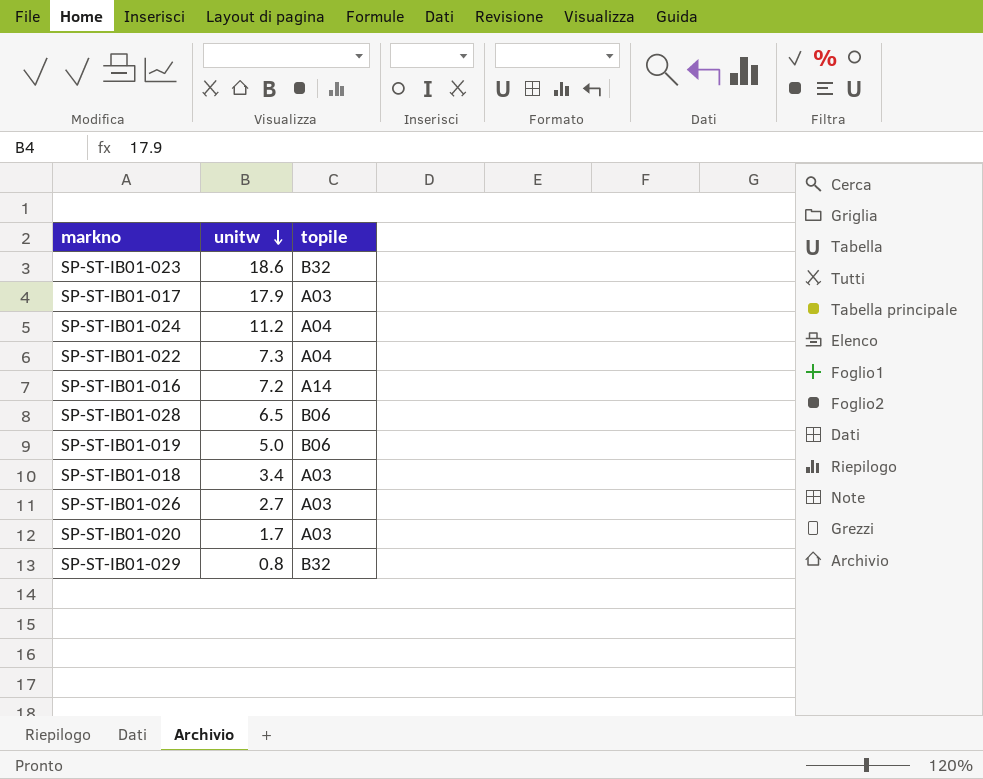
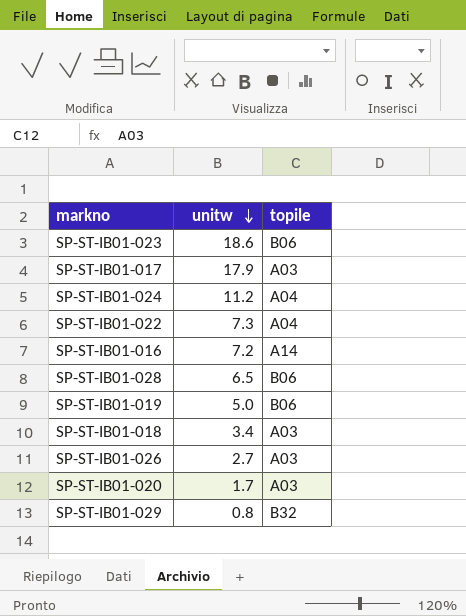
SP-ST-IB01-023 | topile: B32 -> B06

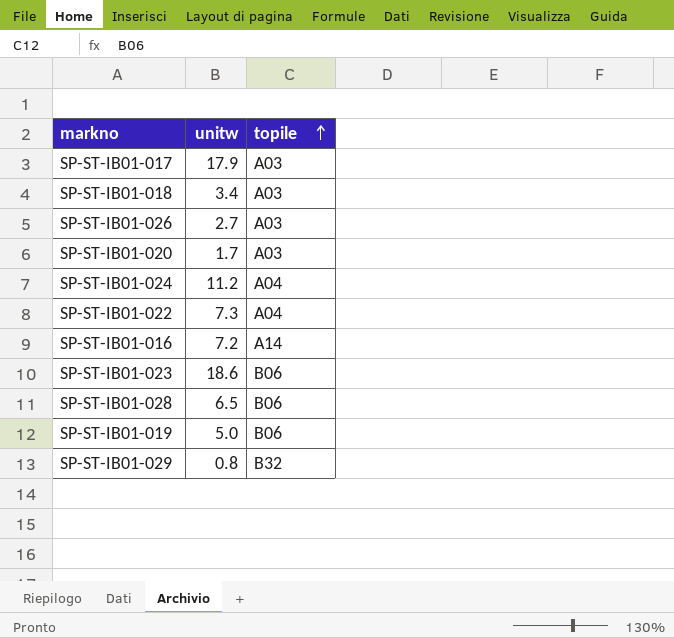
row order: unitw descending -> topile ascending

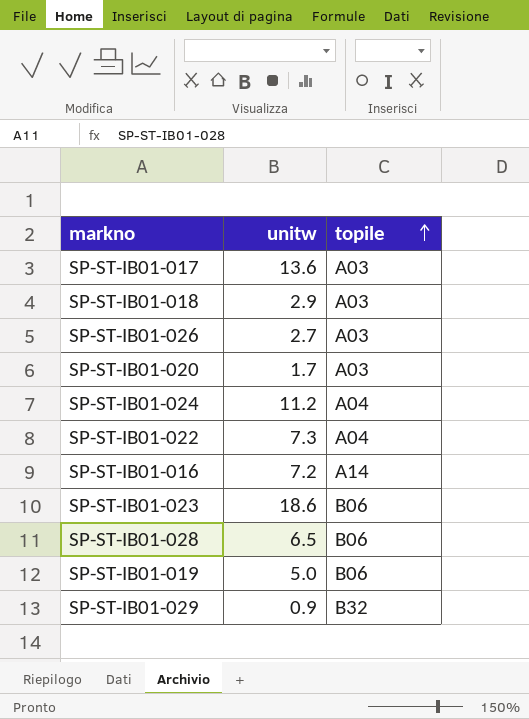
SP-ST-IB01-017 | unitw: 17.9 -> 13.6
SP-ST-IB01-018 | unitw: 3.4 -> 2.9
SP-ST-IB01-029 | unitw: 0.8 -> 0.9

